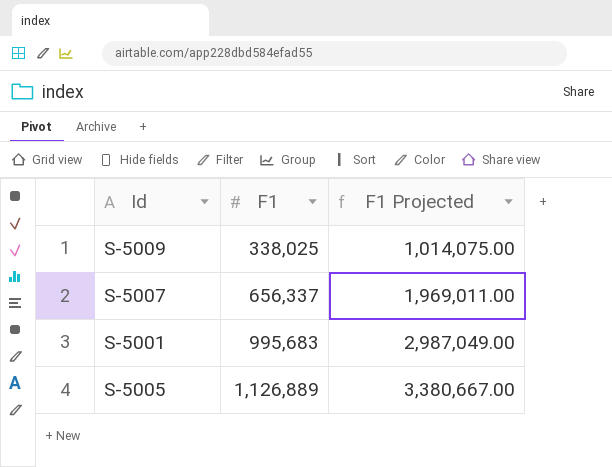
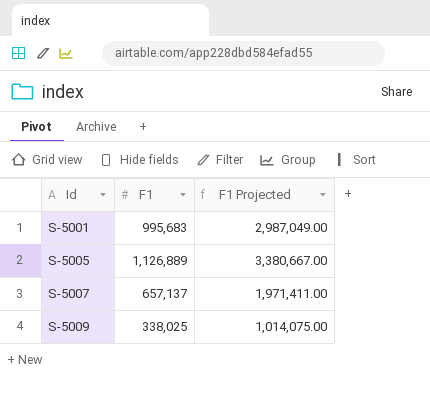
row order: F1 ascending -> Id ascending
S-5007 | F1: 656,337 -> 657,137
S-5007 | F1 Projected: 1,969,011.00 -> 1,971,411.00

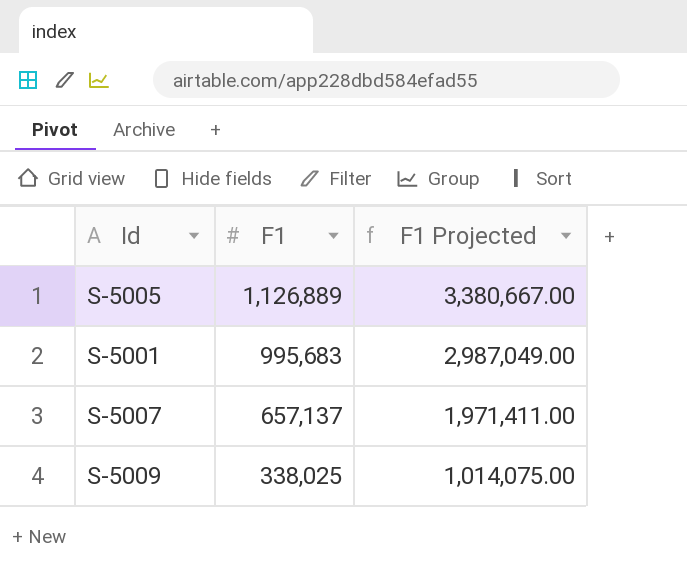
row order: Id ascending -> F1 descending

